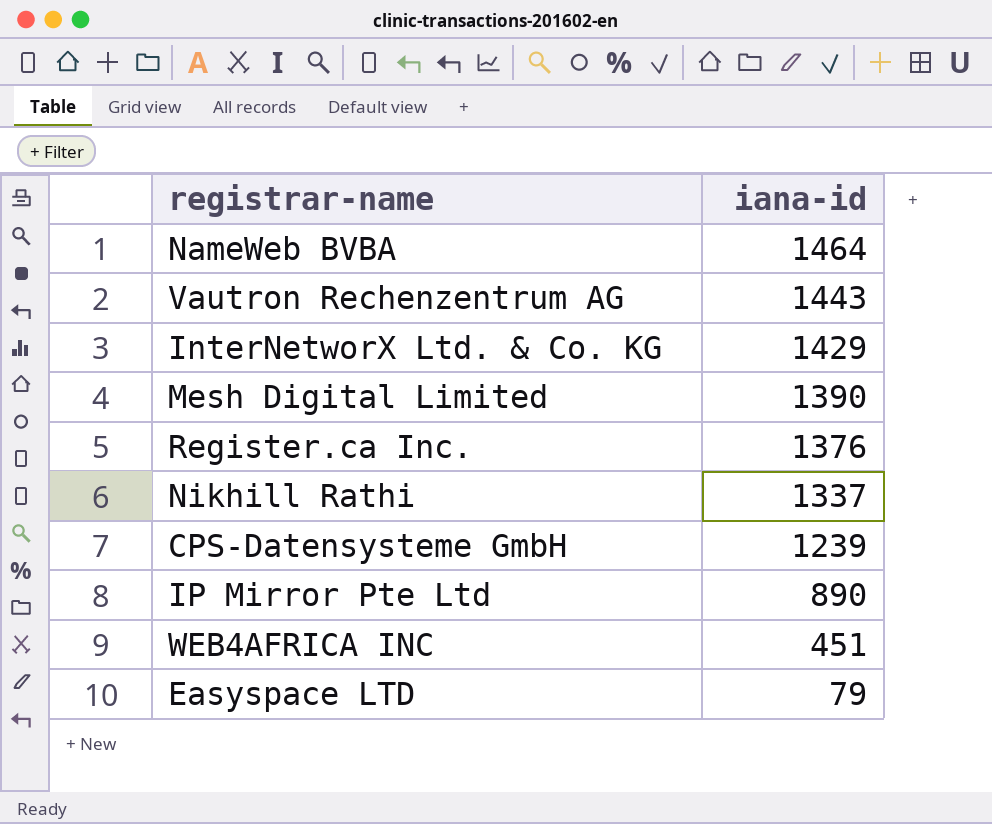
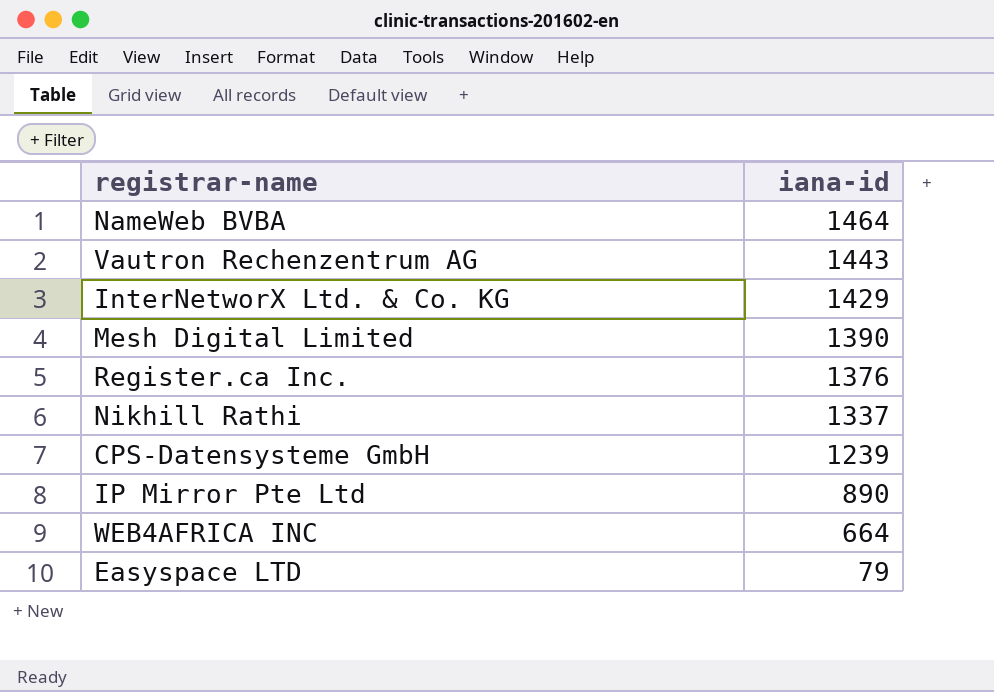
WEB4AFRICA INC | iana-id: 451 -> 664

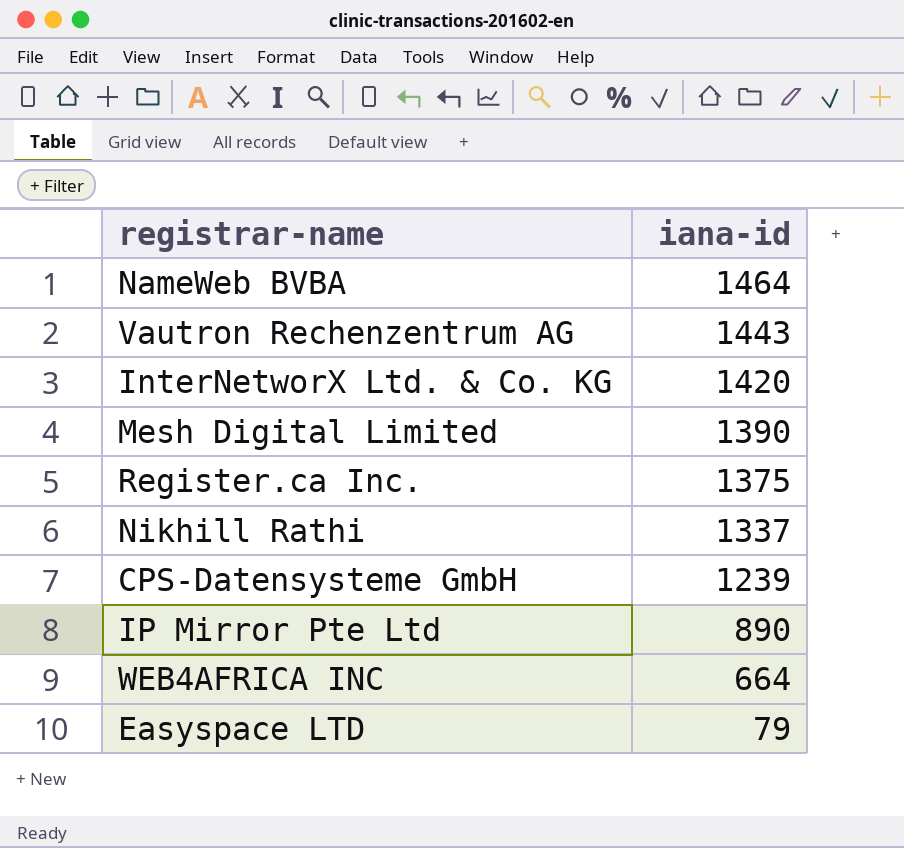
InterNetworX Ltd. & Co. KG | iana-id: 1429 -> 1420
Register.ca Inc. | iana-id: 1376 -> 1375

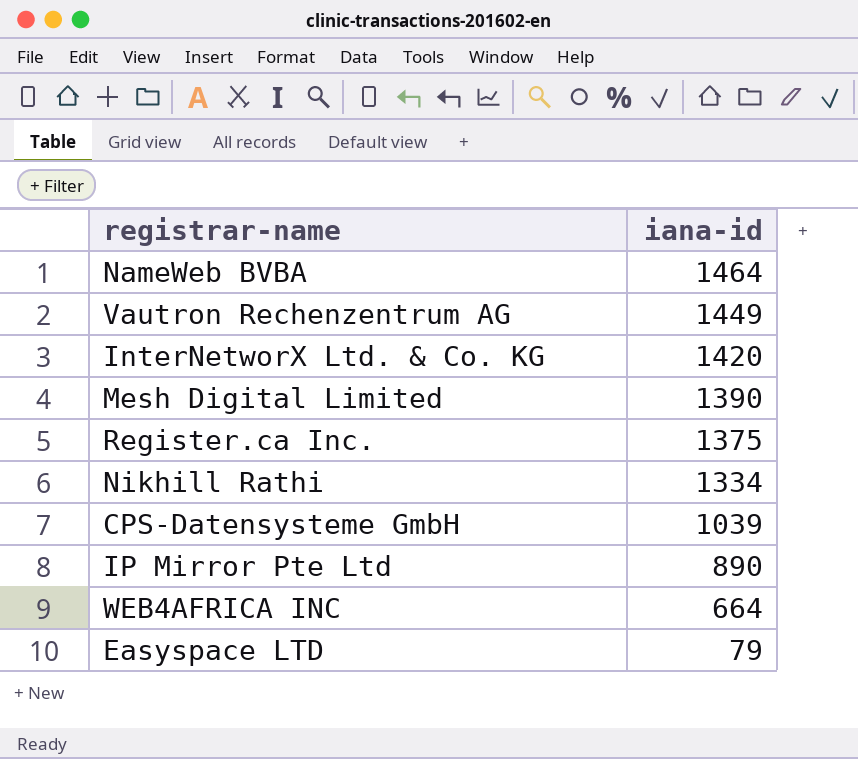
Vautron Rechenzentrum AG | iana-id: 1443 -> 1449
Nikhill Rathi | iana-id: 1337 -> 1334
CPS-Datensysteme GmbH | iana-id: 1239 -> 1039

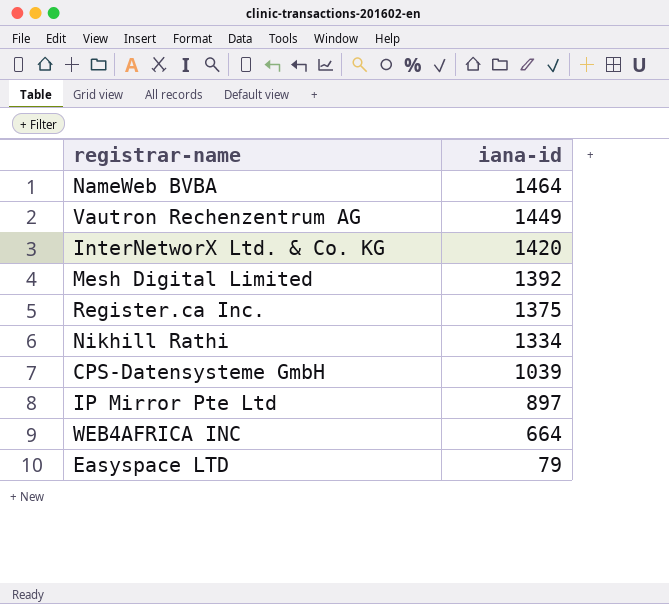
Mesh Digital Limited | iana-id: 1390 -> 1392
IP Mirror Pte Ltd | iana-id: 890 -> 897

